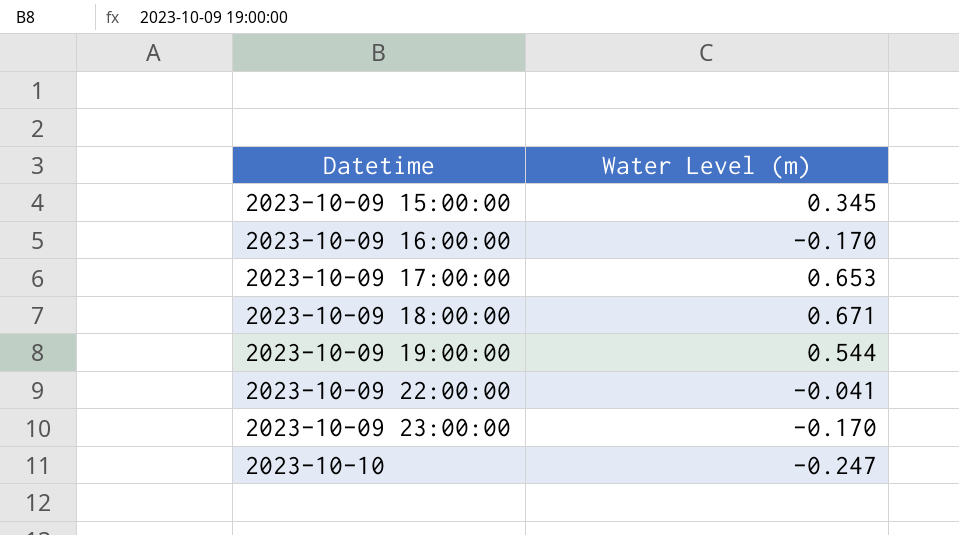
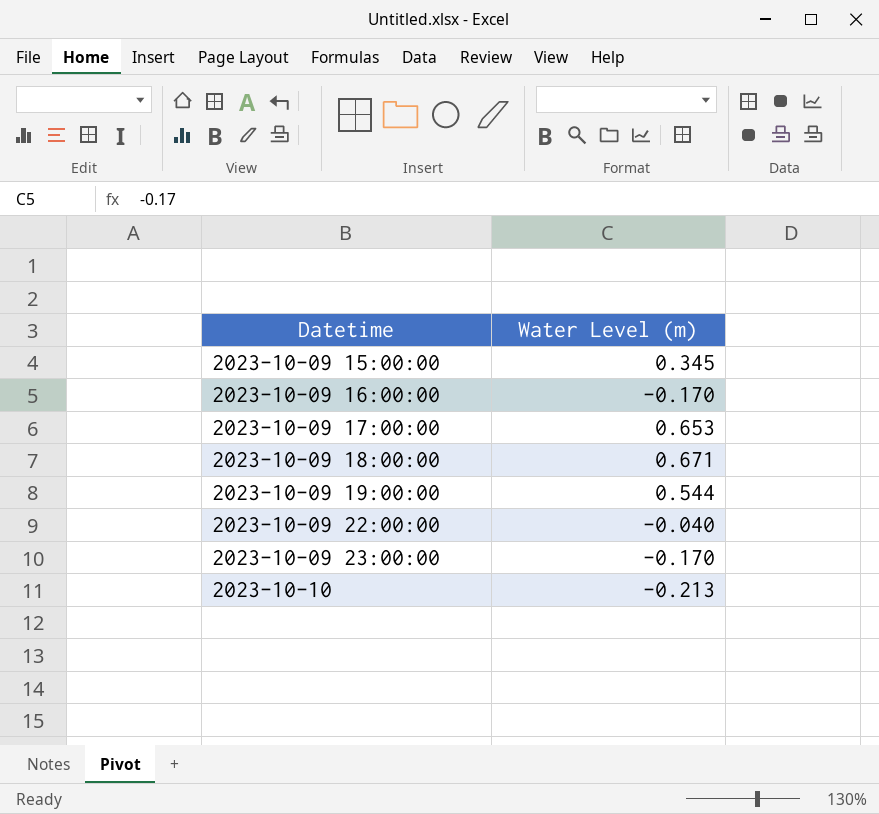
2023-10-09 22:00:00 | Water Level (m): -0.041 -> -0.040
2023-10-10 | Water Level (m): -0.247 -> -0.213

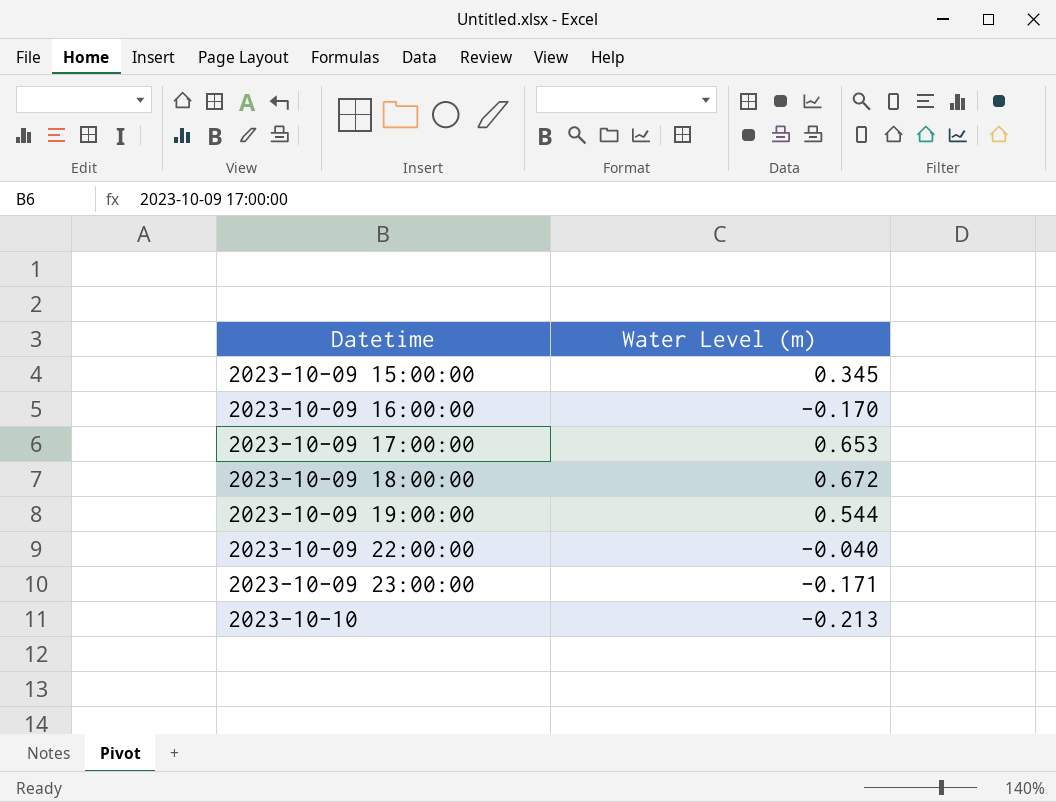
2023-10-09 18:00:00 | Water Level (m): 0.671 -> 0.672
2023-10-09 23:00:00 | Water Level (m): -0.170 -> -0.171

